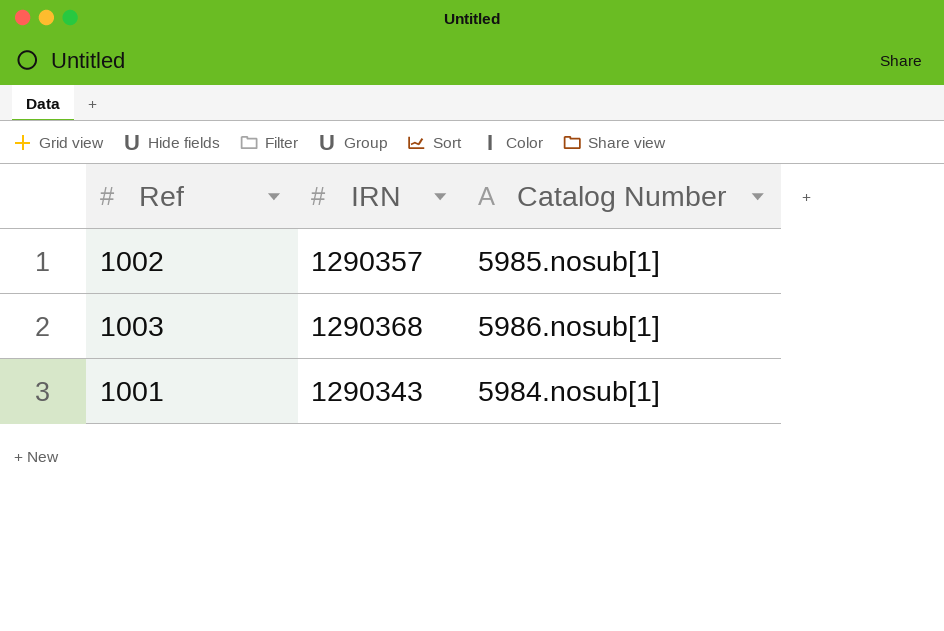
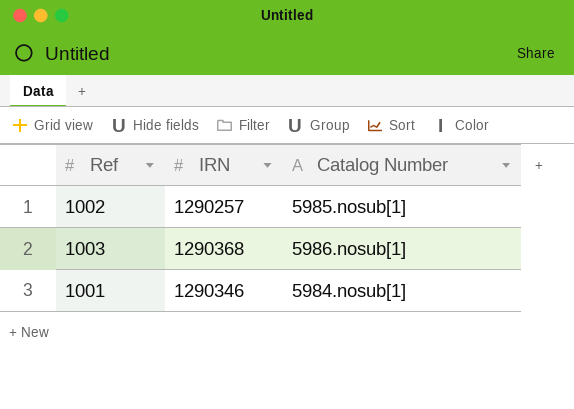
1002 | IRN: 1290357 -> 1290257
1001 | IRN: 1290343 -> 1290346

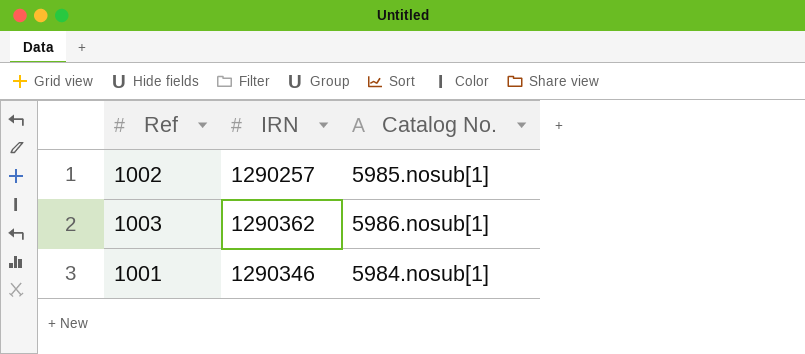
column name: Catalog Number -> Catalog No.
1003 | IRN: 1290368 -> 1290362

